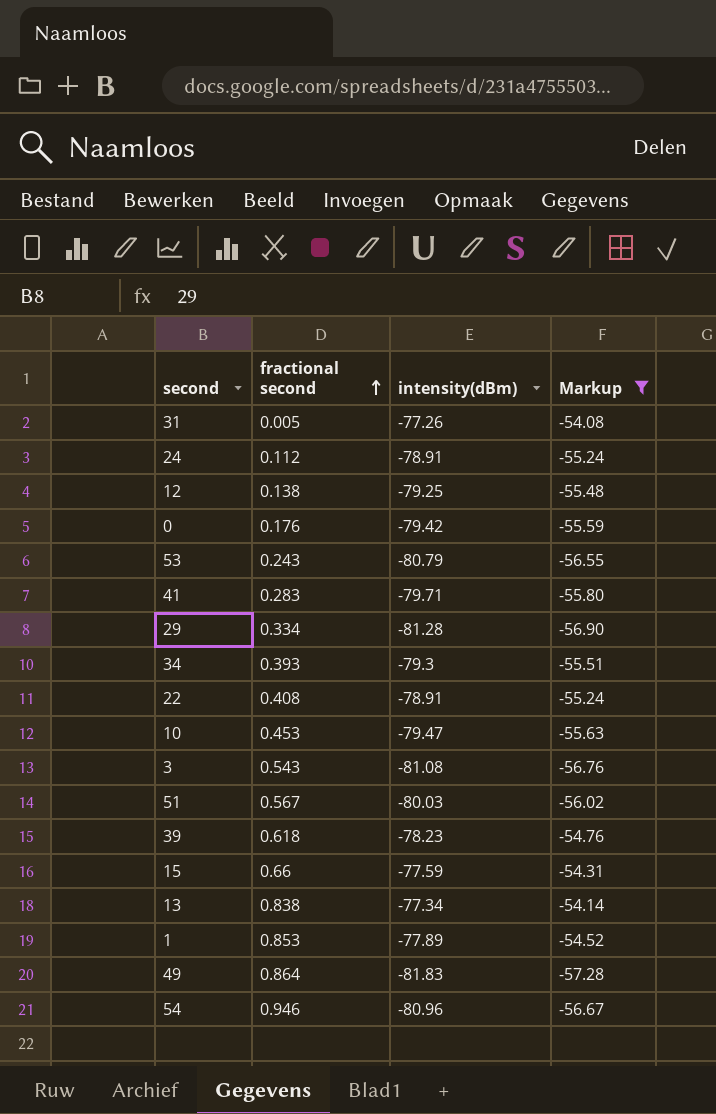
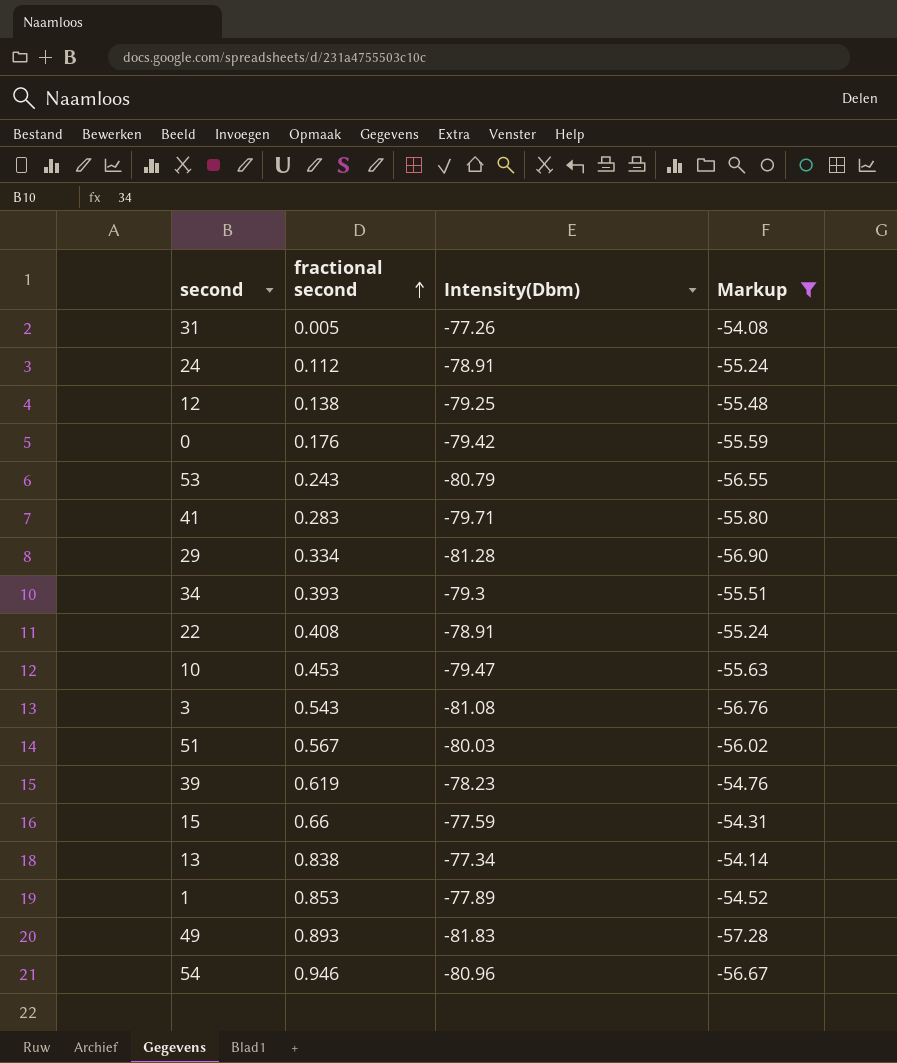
column name: intensity(dBm) -> Intensity(Dbm)
39 | fractional second: 0.618 -> 0.619
49 | fractional second: 0.864 -> 0.893

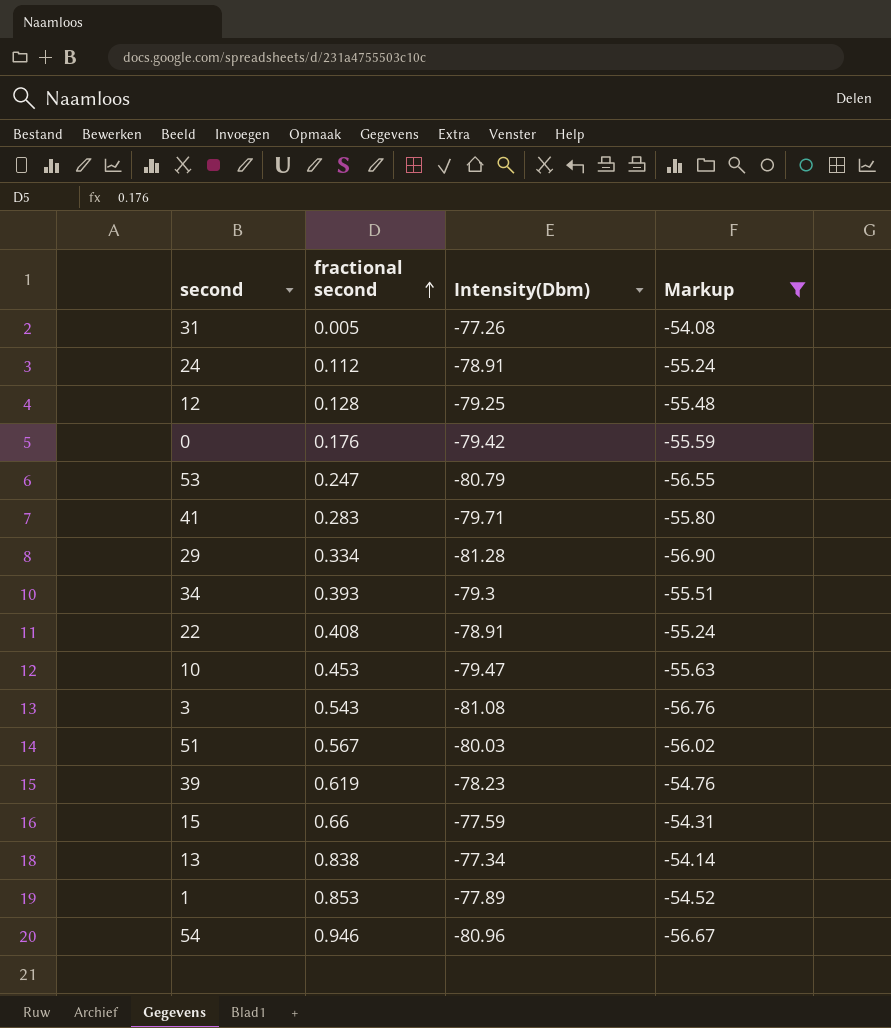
row 49: 0.893 | -81.83 | -57.28 -> none
12 | fractional second: 0.138 -> 0.128
53 | fractional second: 0.243 -> 0.247

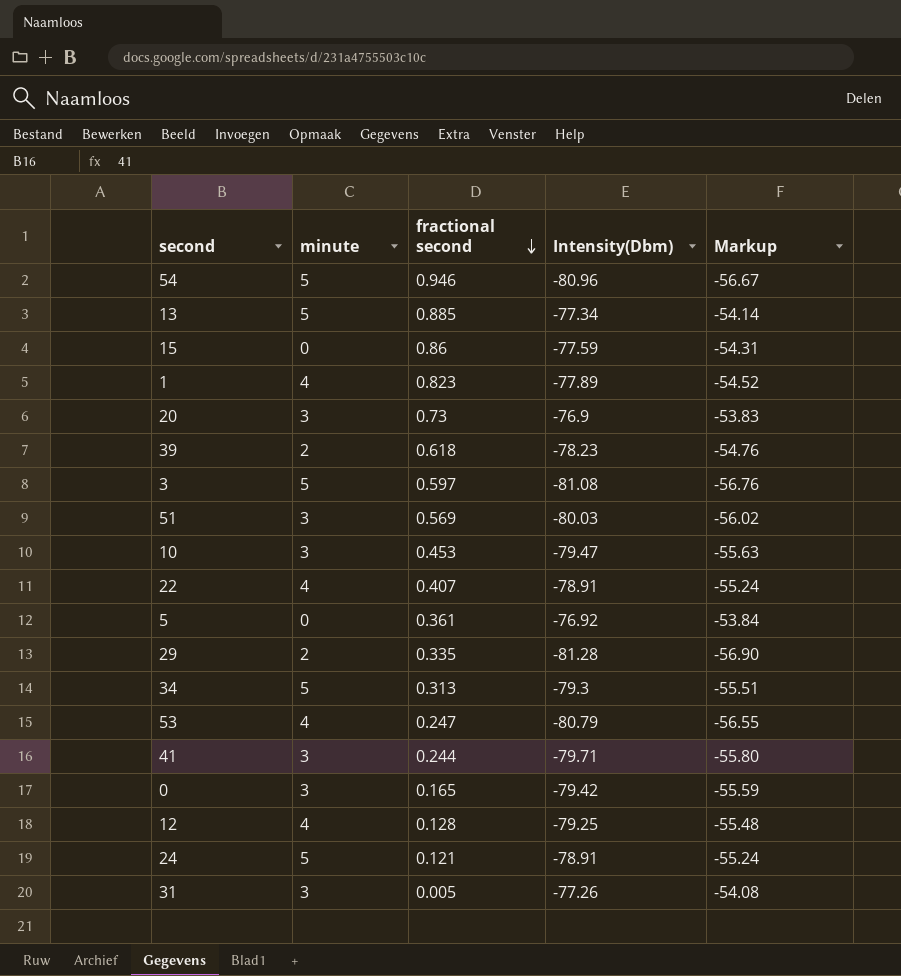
filter: Markup <= -54.08 -> none
row order: fractional second ascending -> fractional second descending
column minute | position: none -> 2
13 | fractional second: 0.838 -> 0.885
15 | fractional second: 0.66 -> 0.86
1 | fractional second: 0.853 -> 0.823
39 | fractional second: 0.619 -> 0.618
3 | fractional second: 0.543 -> 0.597
51 | fractional second: 0.567 -> 0.569
22 | fractional second: 0.408 -> 0.407
29 | fractional second: 0.334 -> 0.335
34 | fractional second: 0.393 -> 0.313
41 | fractional second: 0.283 -> 0.244
0 | fractional second: 0.176 -> 0.165
24 | fractional second: 0.112 -> 0.121

